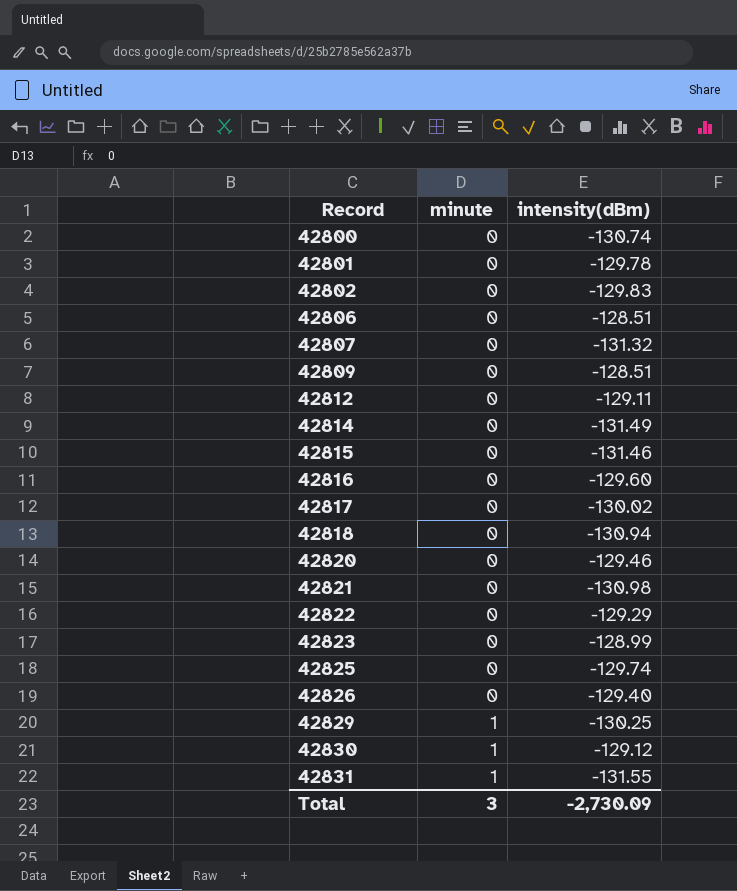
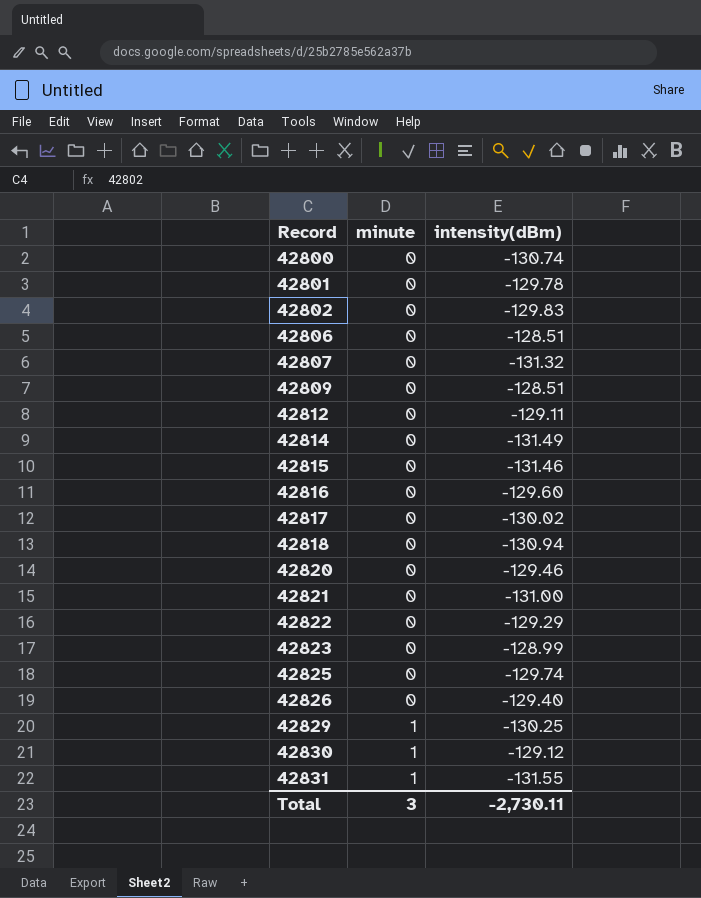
42821 | intensity(dBm): -130.98 -> -131.00
Total | intensity(dBm): -2,730.09 -> -2,730.11

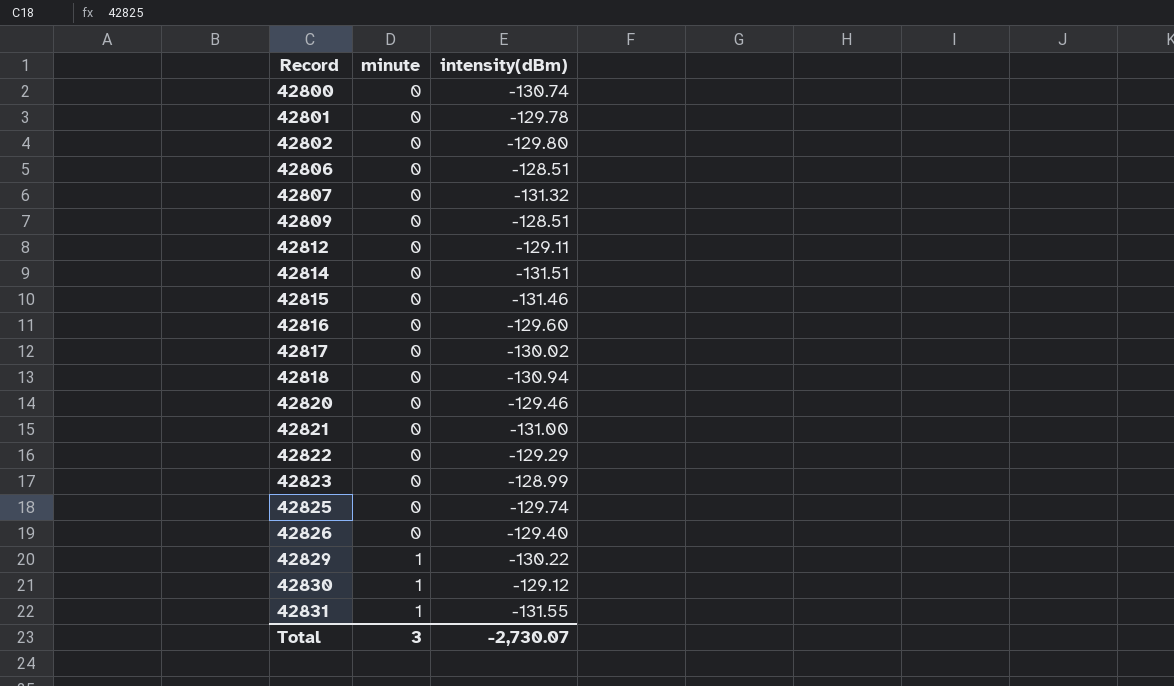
42802 | intensity(dBm): -129.83 -> -129.80
42814 | intensity(dBm): -131.49 -> -131.51
42829 | intensity(dBm): -130.25 -> -130.22
Total | intensity(dBm): -2,730.11 -> -2,730.07

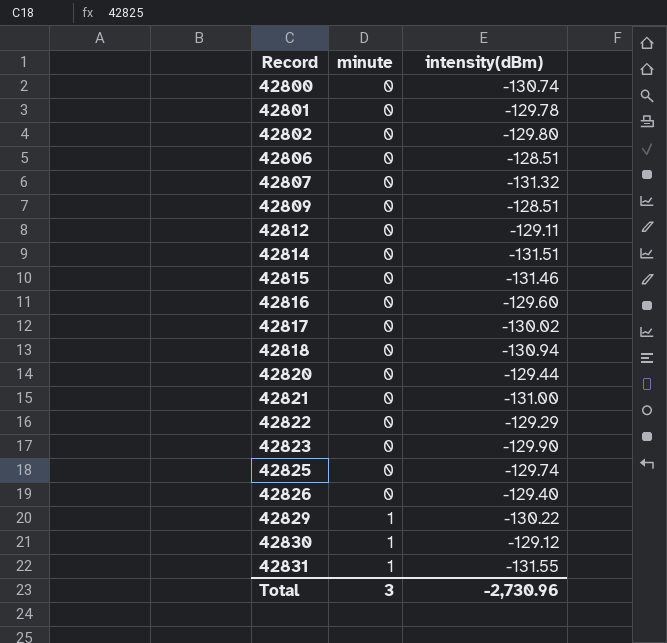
42820 | intensity(dBm): -129.46 -> -129.44
42823 | intensity(dBm): -128.99 -> -129.90
Total | intensity(dBm): -2,730.07 -> -2,730.96

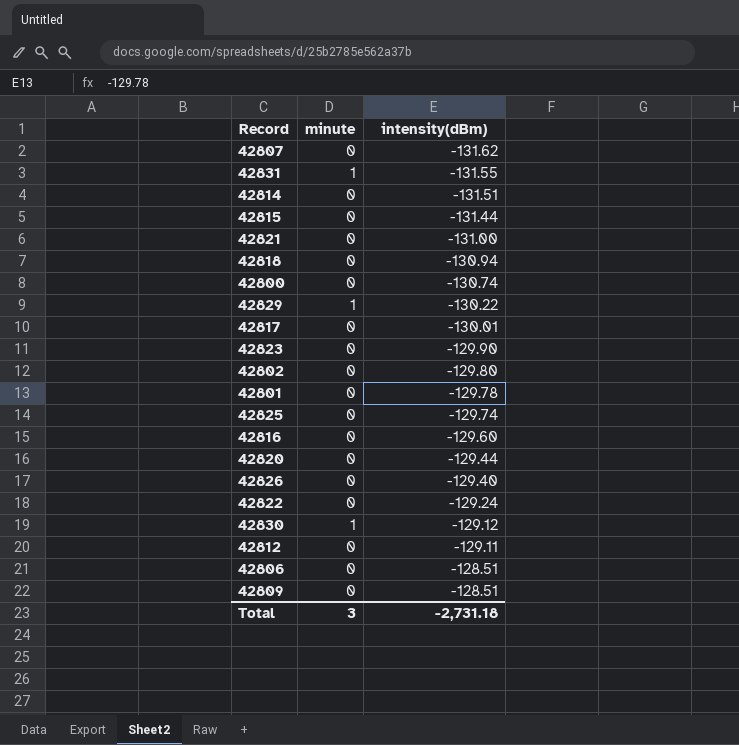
row order: Record ascending -> intensity(dBm) ascending
42807 | intensity(dBm): -131.32 -> -131.62
42815 | intensity(dBm): -131.46 -> -131.44
42817 | intensity(dBm): -130.02 -> -130.01
42822 | intensity(dBm): -129.29 -> -129.24
Total | intensity(dBm): -2,730.96 -> -2,731.18

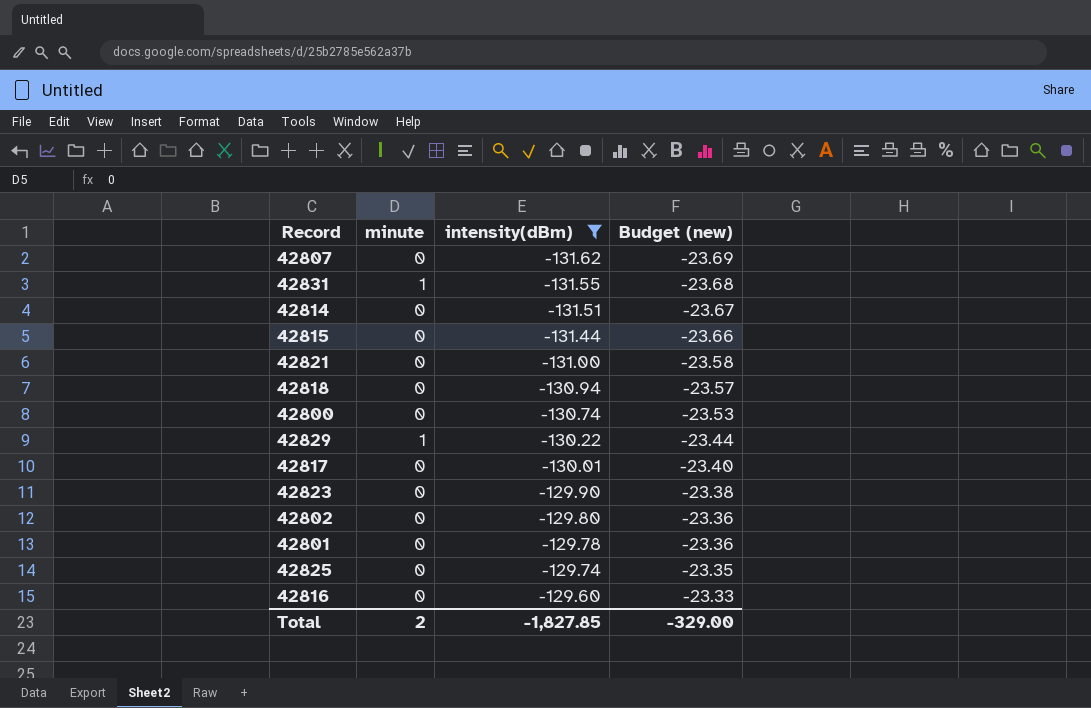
filter: none -> intensity(dBm) <= -129.60
column Budget (new) | formula: none -> [intensity(dBm)] * 0.18
Total | minute: 3 -> 2
Total | intensity(dBm): -2,731.18 -> -1,827.85

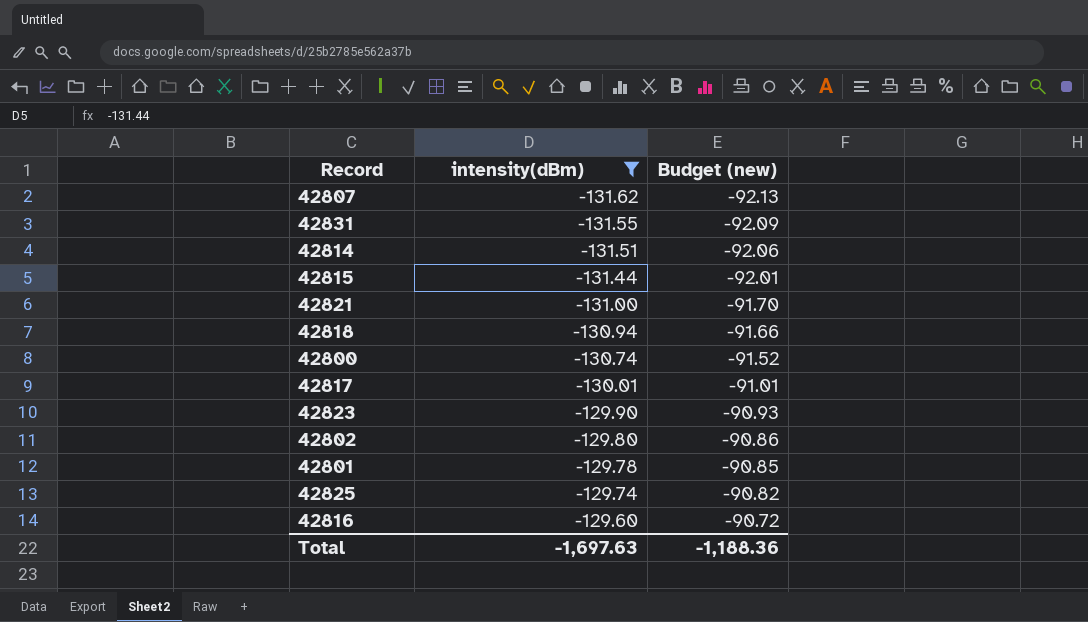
column minute | position: 2 -> none
column Budget (new) | formula: [intensity(dBm)] * 0.18 -> [intensity(dBm)] * 0.7
row 42829: 1 | -130.22 | -23.44 -> none
Total | intensity(dBm): -1,827.85 -> -1,697.63
Total | Budget (new): -329.00 -> -1,188.36

